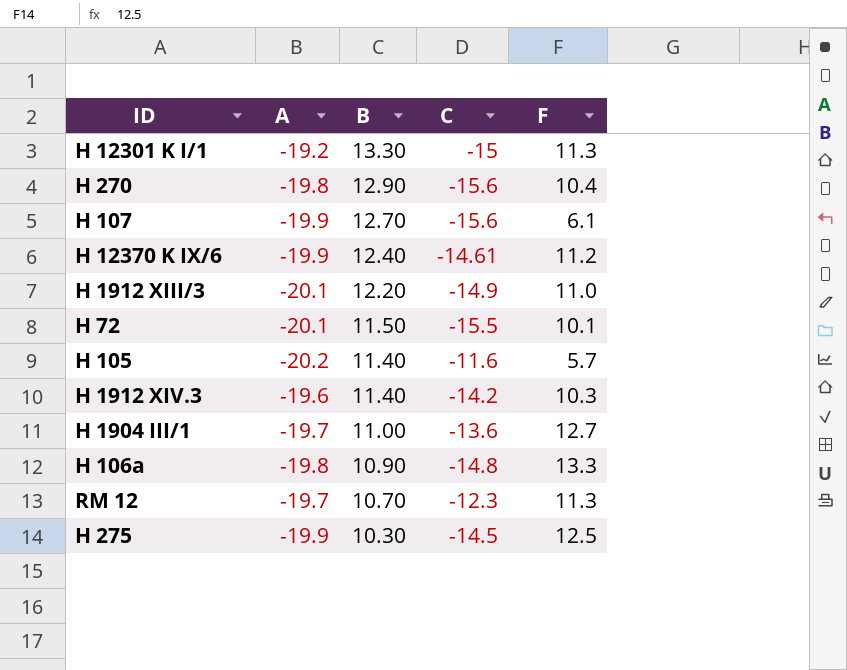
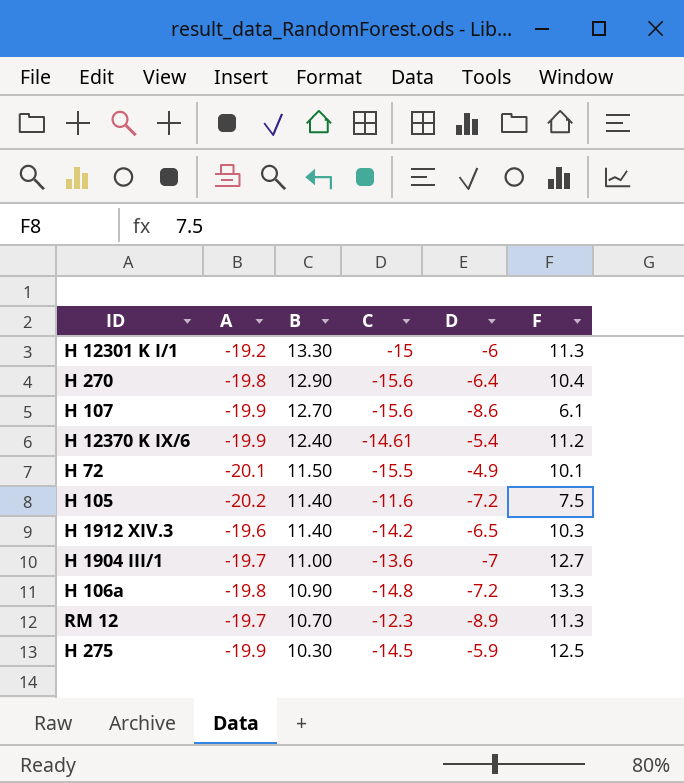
column D | position: none -> 5
row H 1912 XIII/3: -20.1 | 12.20 | -14.9 | 11.0 -> none
H 105 | F: 5.7 -> 7.5

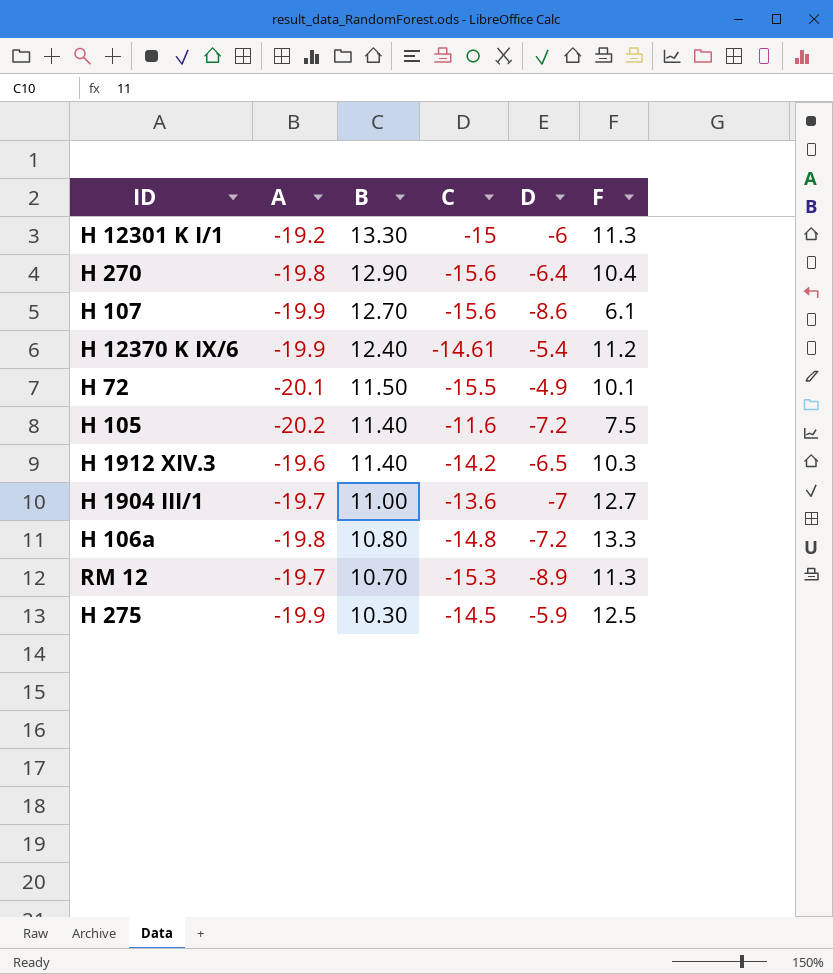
H 106a | B: 10.90 -> 10.80
RM 12 | C: -12.3 -> -15.3

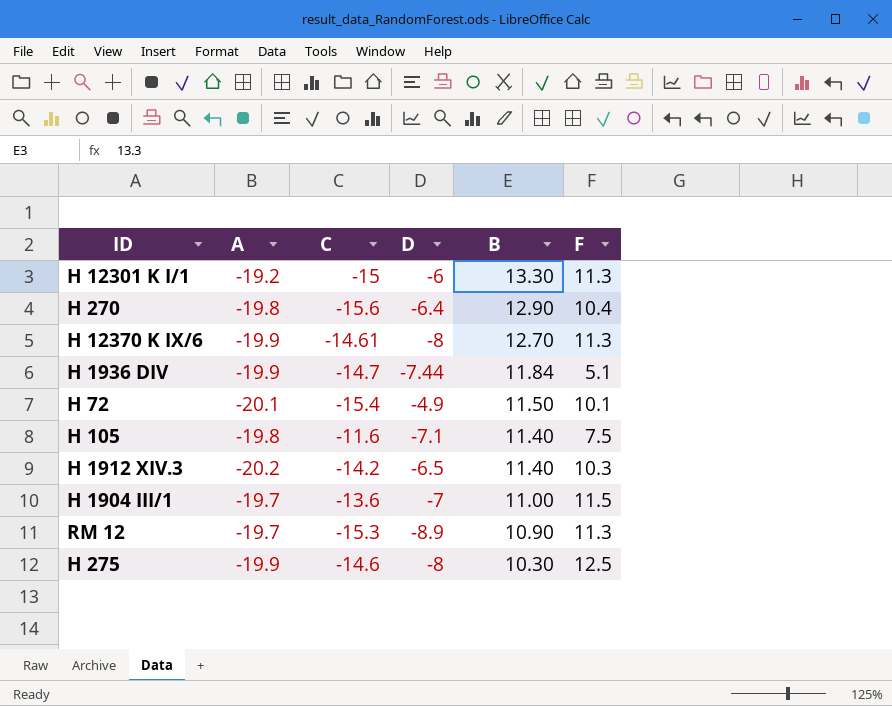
column B | position: 3 -> 5
row H 107: -19.9 | 12.70 | -15.6 | -8.6 | 6.1 -> none
row H 106a: -19.8 | 10.80 | -14.8 | -7.2 | 13.3 -> none
H 12370 K IX/6 | D: -5.4 -> -8
H 12370 K IX/6 | B: 12.40 -> 12.70
H 12370 K IX/6 | F: 11.2 -> 11.3
row H 1936 DIV: none -> -19.9 | -14.7 | -7.44 | 11.84 | 5.1
H 72 | C: -15.5 -> -15.4
H 105 | A: -20.2 -> -19.8
H 105 | D: -7.2 -> -7.1
H 1912 XIV.3 | A: -19.6 -> -20.2
H 1904 III/1 | F: 12.7 -> 11.5
RM 12 | B: 10.70 -> 10.90
H 275 | C: -14.5 -> -14.6
H 275 | D: -5.9 -> -8

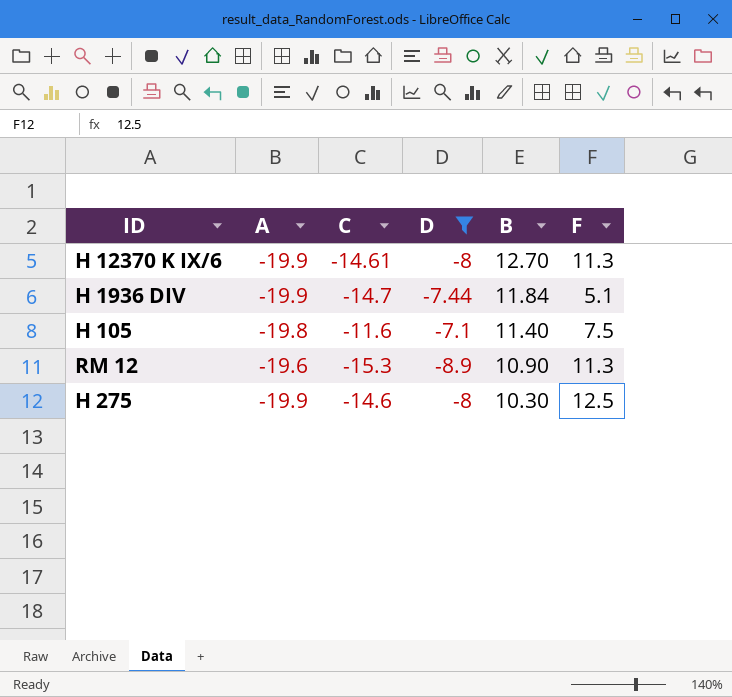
filter: none -> D <= -7.1
RM 12 | A: -19.7 -> -19.6

